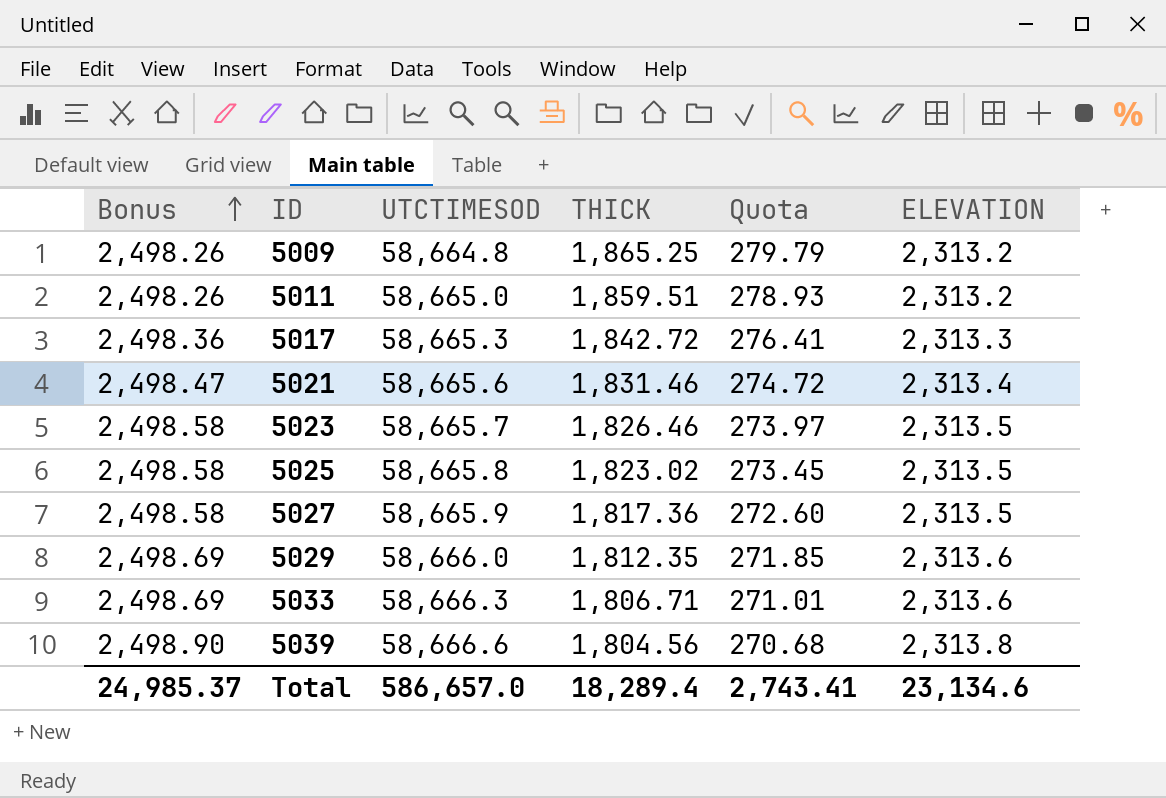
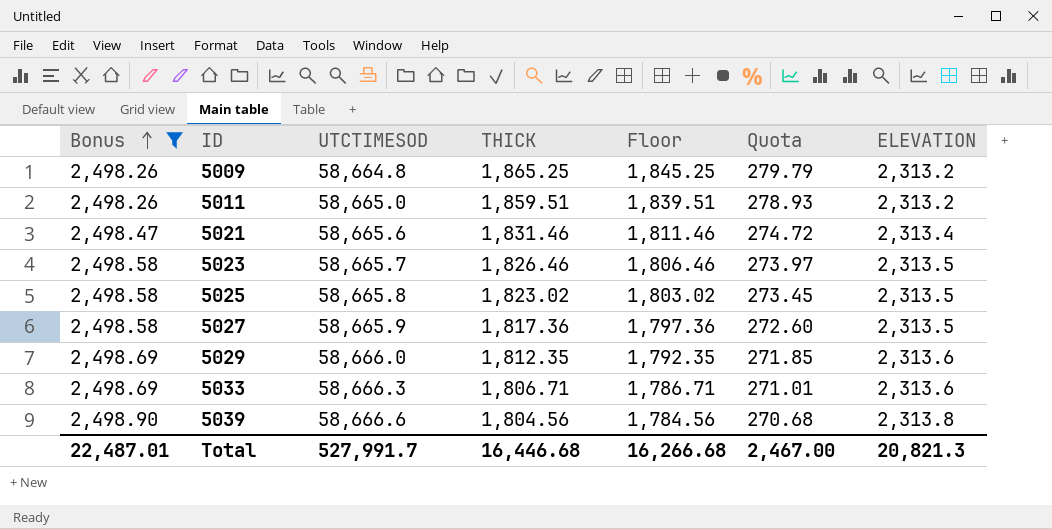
filter: none -> Bonus != 2,498.36
column Floor | formula: none -> [THICK] - 20
Total | Bonus: 24,985.37 -> 22,487.01
Total | UTCTIMESOD: 586,657.0 -> 527,991.7
Total | THICK: 18,289.4 -> 16,446.68
Total | Quota: 2,743.41 -> 2,467.00
Total | ELEVATION: 23,134.6 -> 20,821.3

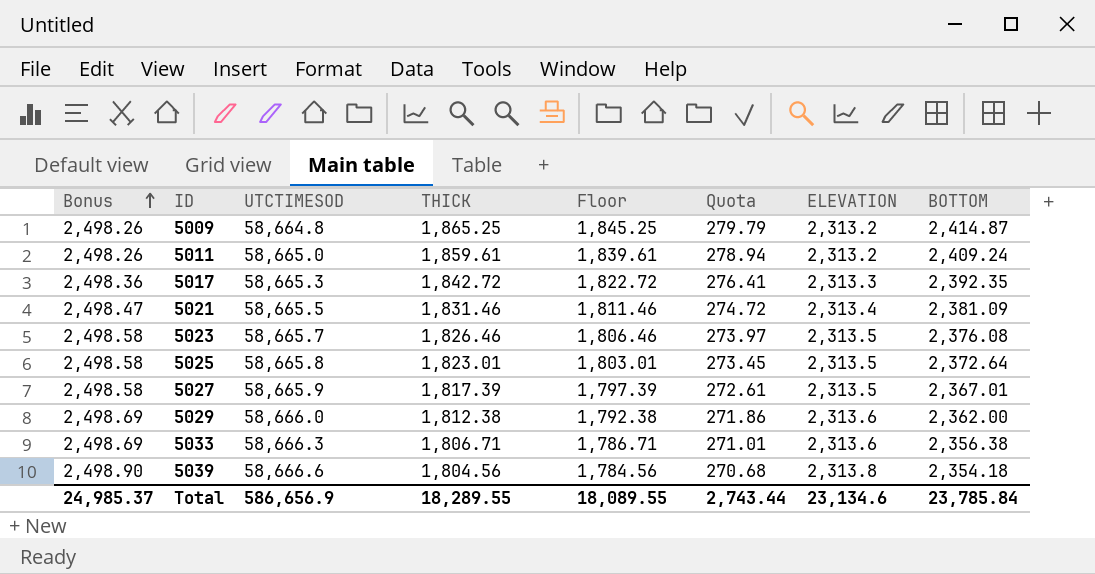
filter: Bonus != 2,498.36 -> none
column BOTTOM | position: none -> 8
5011 | THICK: 1,859.51 -> 1,859.61
5011 | Floor: 1,839.51 -> 1,839.61
5011 | Quota: 278.93 -> 278.94
5021 | UTCTIMESOD: 58,665.6 -> 58,665.5
5025 | THICK: 1,823.02 -> 1,823.01
5025 | Floor: 1,803.02 -> 1,803.01
5027 | THICK: 1,817.36 -> 1,817.39
5027 | Floor: 1,797.36 -> 1,797.39
5027 | Quota: 272.60 -> 272.61
5029 | THICK: 1,812.35 -> 1,812.38
5029 | Floor: 1,792.35 -> 1,792.38
5029 | Quota: 271.85 -> 271.86
Total | Bonus: 22,487.01 -> 24,985.37
Total | UTCTIMESOD: 527,991.7 -> 586,656.9
Total | THICK: 16,446.68 -> 18,289.55
Total | Floor: 16,266.68 -> 18,089.55
Total | Quota: 2,467.00 -> 2,743.44
Total | ELEVATION: 20,821.3 -> 23,134.6

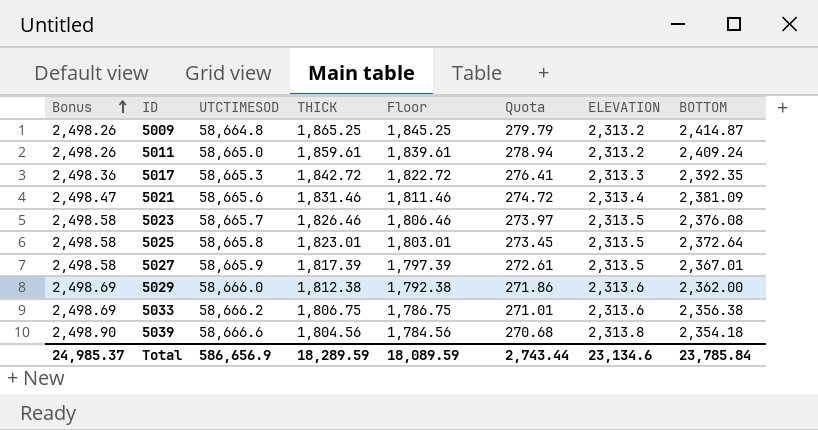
5021 | UTCTIMESOD: 58,665.5 -> 58,665.6
5033 | UTCTIMESOD: 58,666.3 -> 58,666.2
5033 | THICK: 1,806.71 -> 1,806.75
5033 | Floor: 1,786.71 -> 1,786.75
Total | THICK: 18,289.55 -> 18,289.59
Total | Floor: 18,089.55 -> 18,089.59

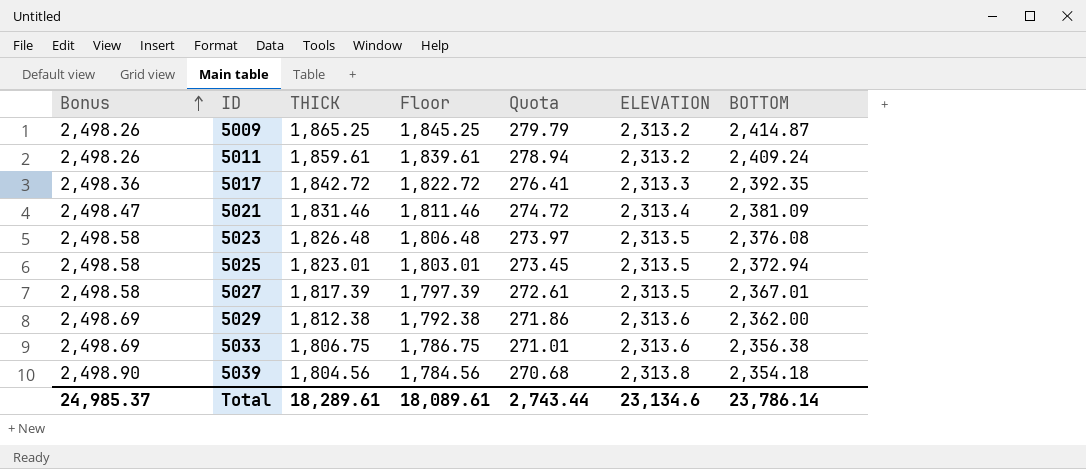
column UTCTIMESOD | position: 3 -> none
5023 | THICK: 1,826.46 -> 1,826.48
5023 | Floor: 1,806.46 -> 1,806.48
5025 | BOTTOM: 2,372.64 -> 2,372.94
Total | THICK: 18,289.59 -> 18,289.61
Total | Floor: 18,089.59 -> 18,089.61
Total | BOTTOM: 23,785.84 -> 23,786.14

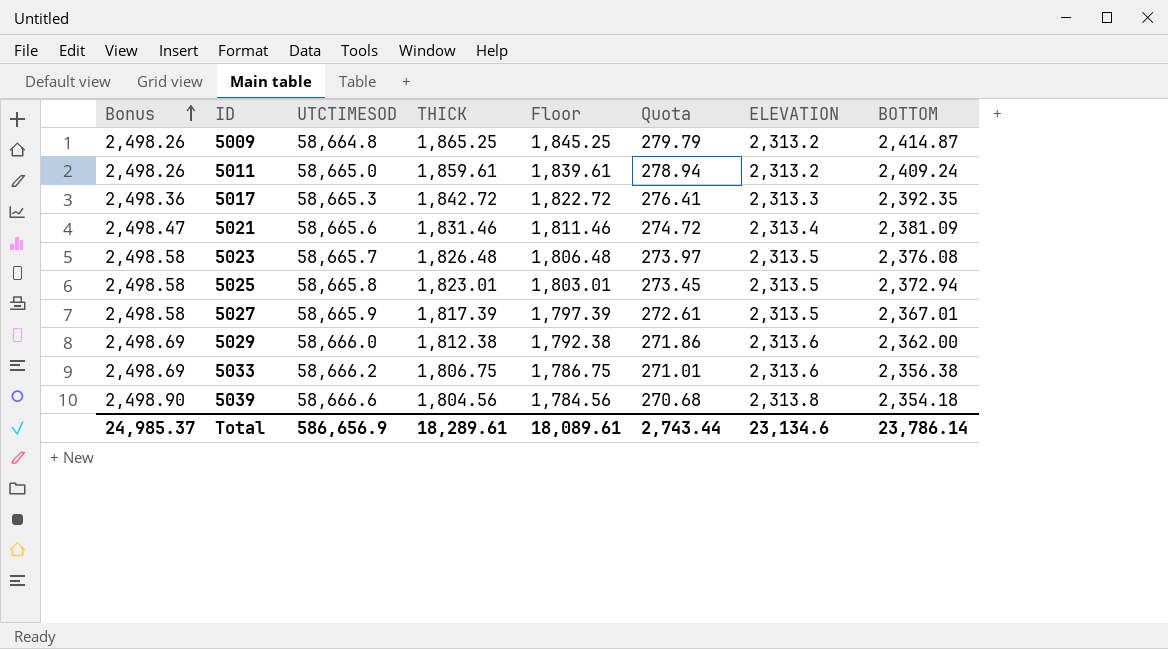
column UTCTIMESOD | position: none -> 3

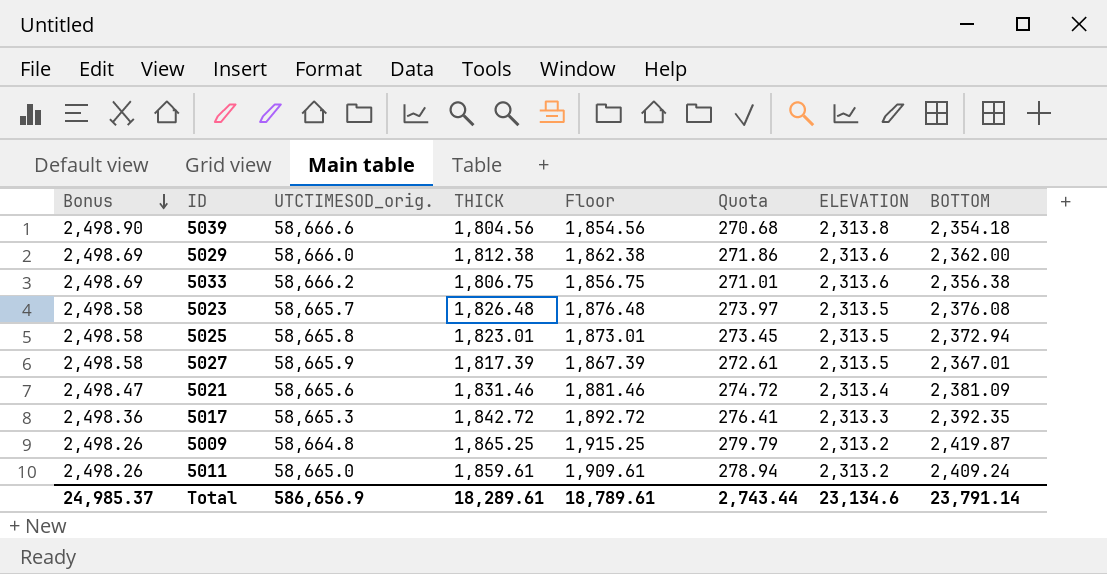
row order: Bonus ascending -> Bonus descending
column name: UTCTIMESOD -> UTCTIMESOD_orig.
column Floor | formula: [THICK] - 20 -> [THICK] + 50
5009 | BOTTOM: 2,414.87 -> 2,419.87
Total | Floor: 18,089.61 -> 18,789.61
Total | BOTTOM: 23,786.14 -> 23,791.14

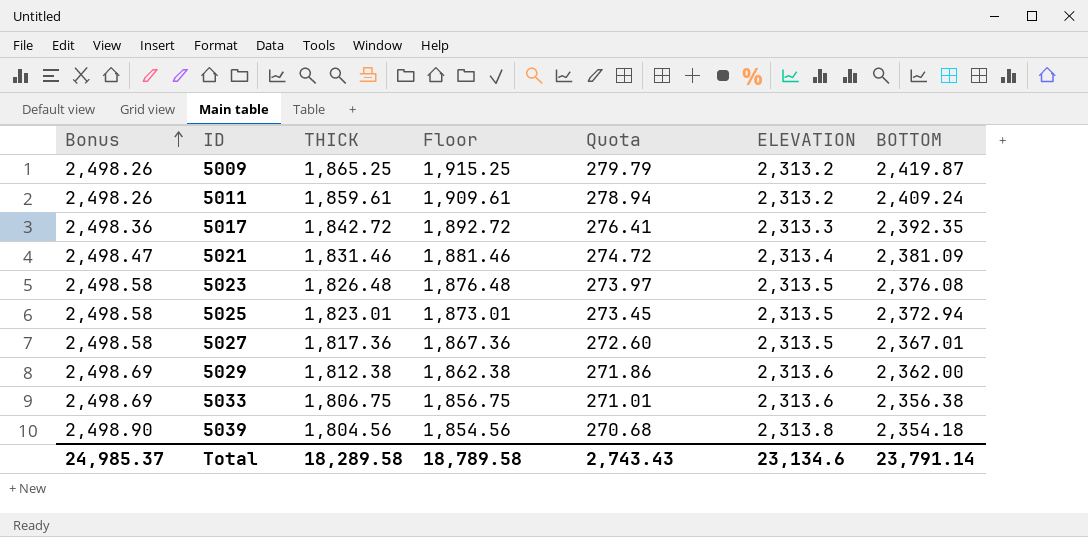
row order: Bonus descending -> Bonus ascending
column UTCTIMESOD_orig. | position: 3 -> none
5027 | THICK: 1,817.39 -> 1,817.36
5027 | Floor: 1,867.39 -> 1,867.36
5027 | Quota: 272.61 -> 272.60
Total | THICK: 18,289.61 -> 18,289.58
Total | Floor: 18,789.61 -> 18,789.58
Total | Quota: 2,743.44 -> 2,743.43

